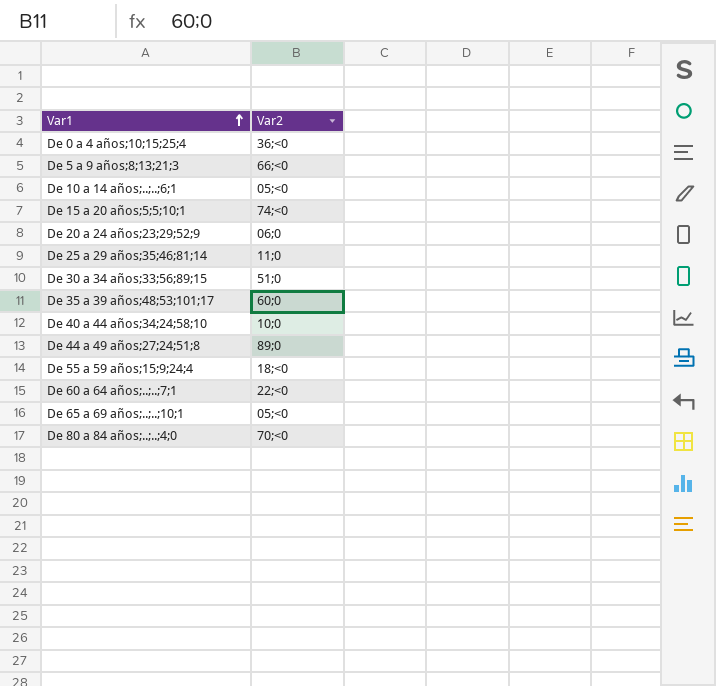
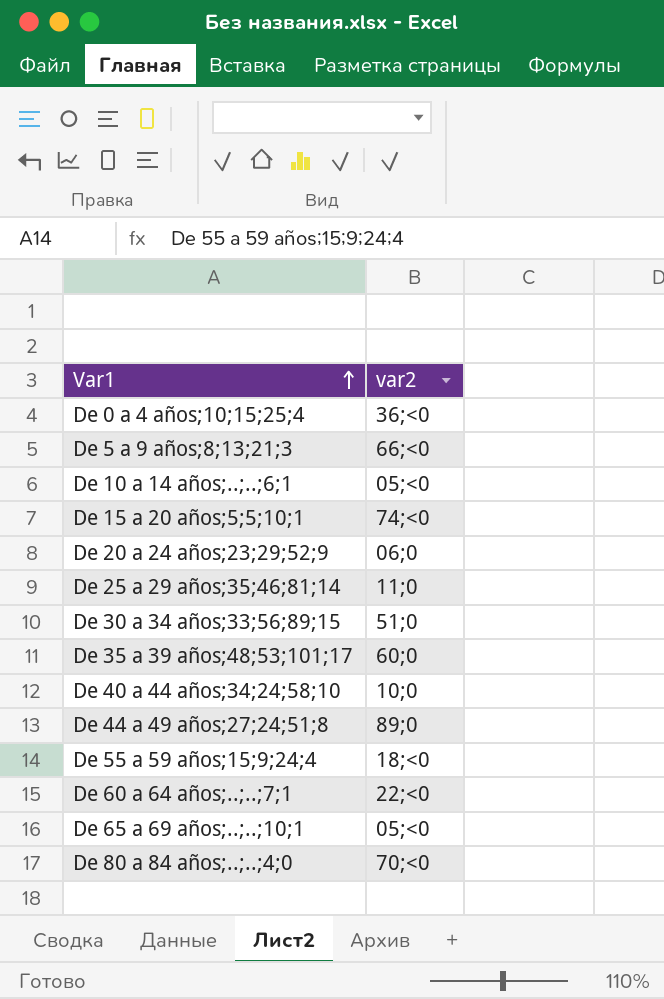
column name: Var2 -> var2

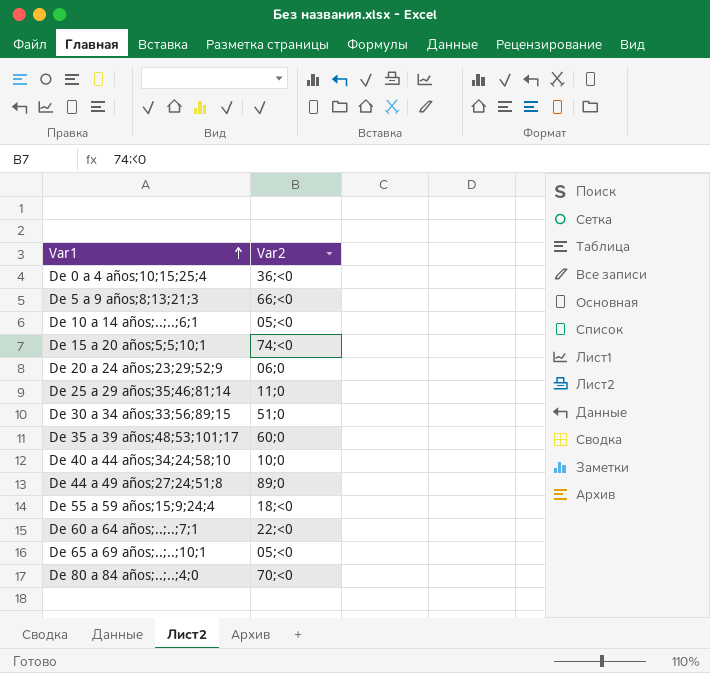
column name: var2 -> Var2

